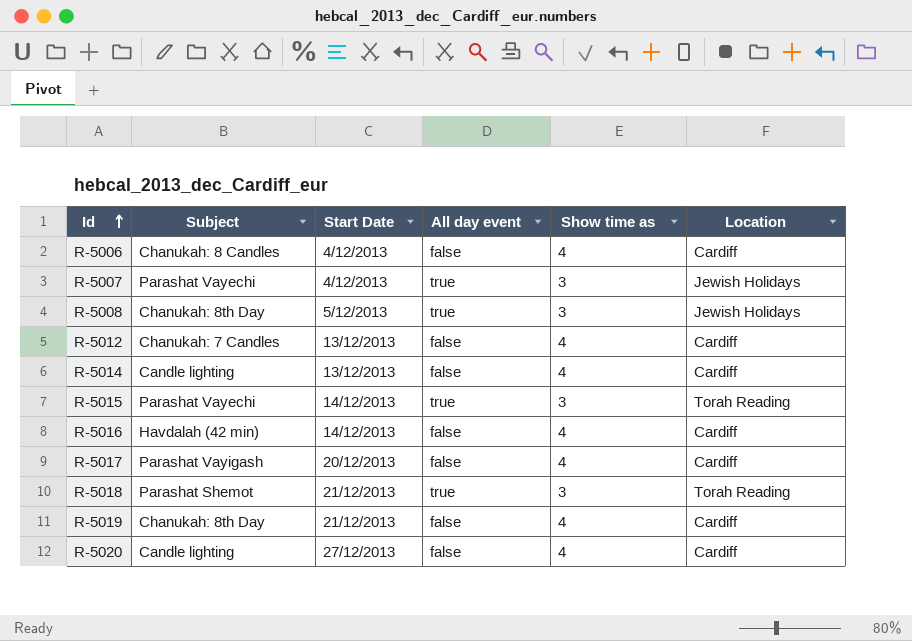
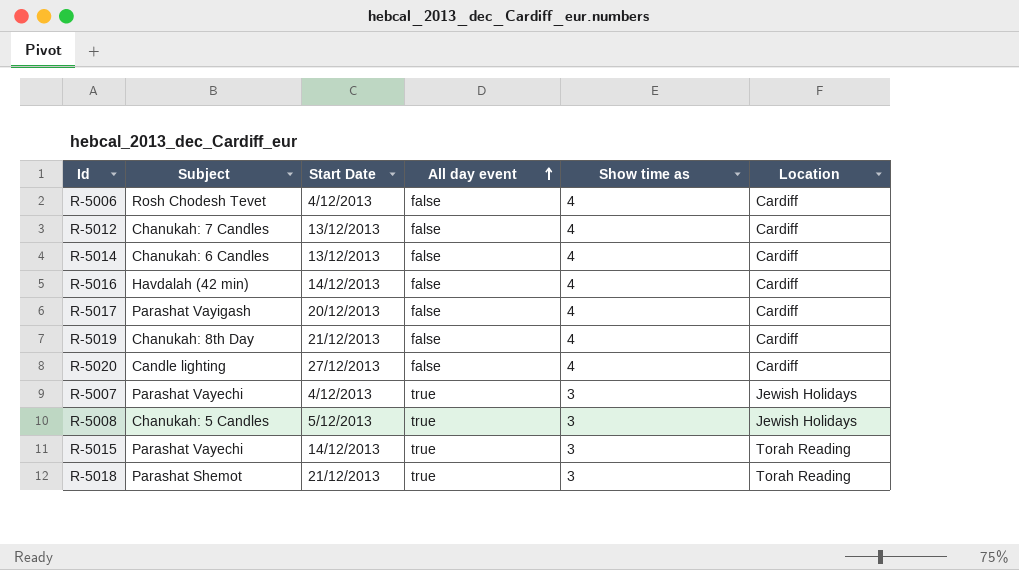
row order: Id ascending -> All day event ascending
R-5006 | Subject: Chanukah: 8 Candles -> Rosh Chodesh Tevet
R-5014 | Subject: Candle lighting -> Chanukah: 6 Candles
R-5008 | Subject: Chanukah: 8th Day -> Chanukah: 5 Candles

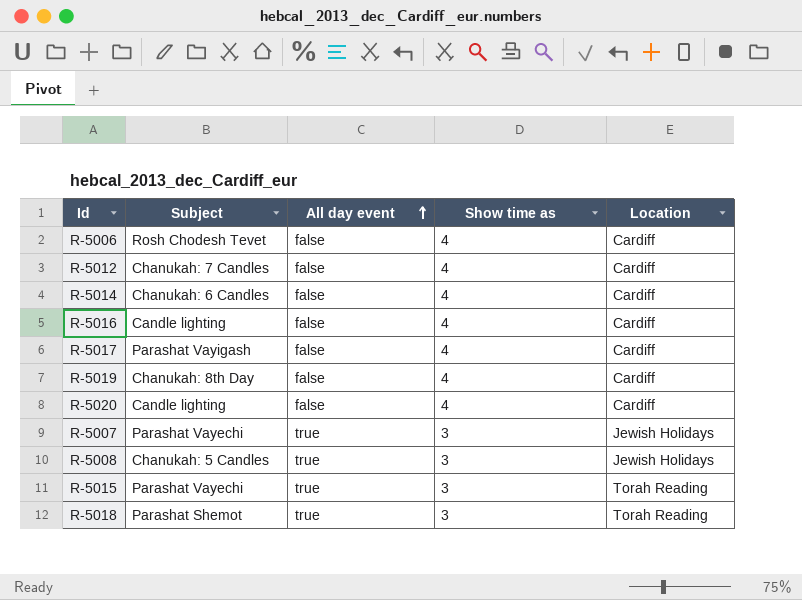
column Start Date | position: 3 -> none
R-5016 | Subject: Havdalah (42 min) -> Candle lighting

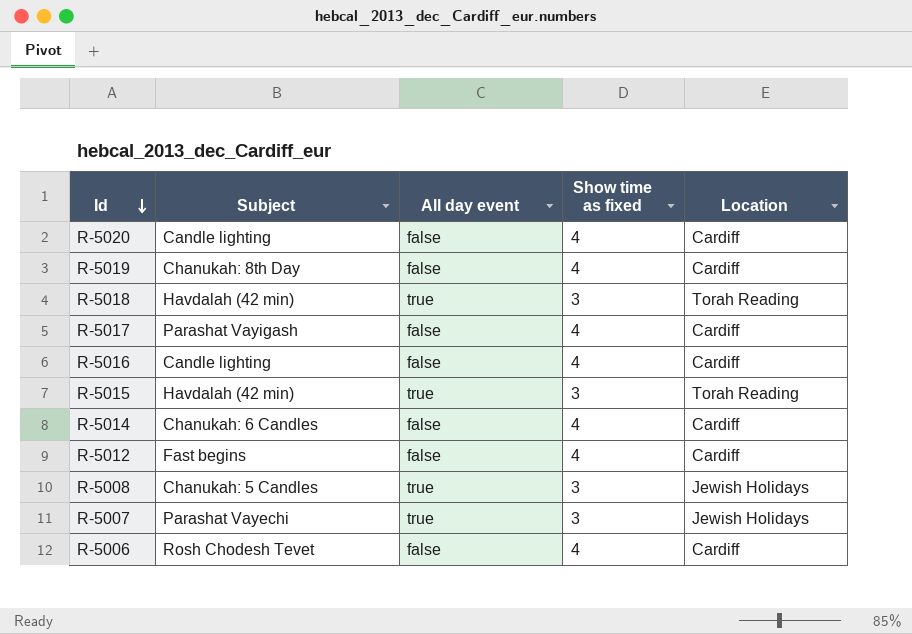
row order: All day event ascending -> Id descending
column name: Show time as -> Show time as fixed
R-5018 | Subject: Parashat Shemot -> Havdalah (42 min)
R-5015 | Subject: Parashat Vayechi -> Havdalah (42 min)
R-5012 | Subject: Chanukah: 7 Candles -> Fast begins

